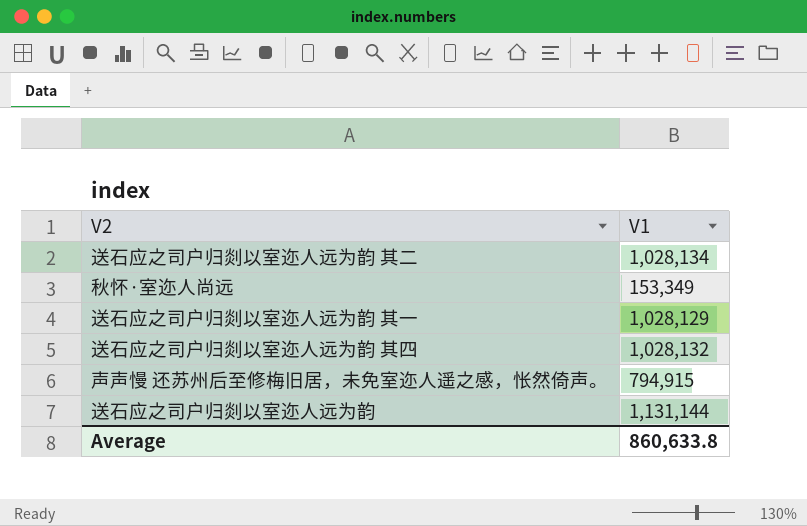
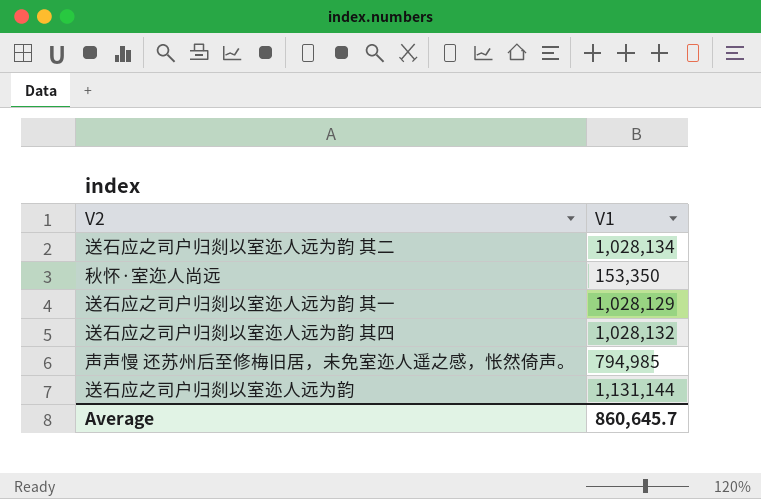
秋怀·室迩人尚远 | V1: 153,349 -> 153,350
声声慢 还苏州后至修梅旧居，未免室迩人遥之感，怅然倚声。 | V1: 794,915 -> 794,985
Average | V1: 860,633.8 -> 860,645.7

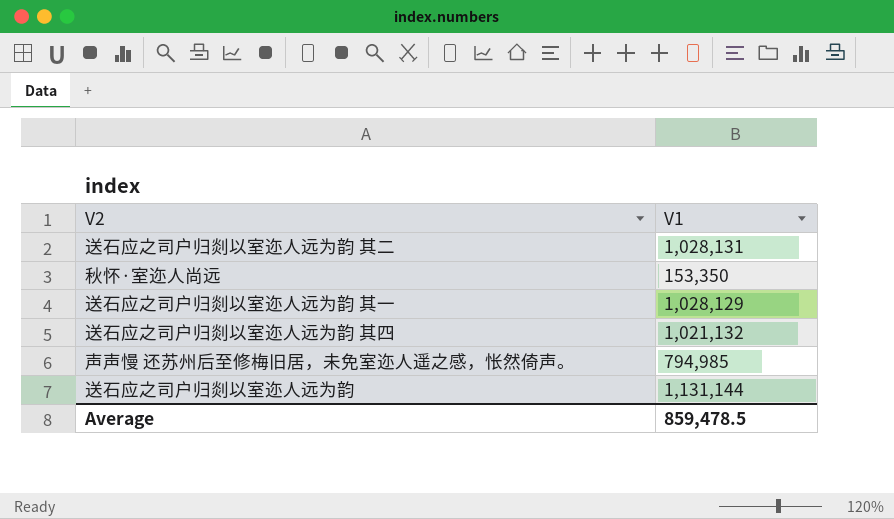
送石应之司户归剡以室迩人远为韵 其二 | V1: 1,028,134 -> 1,028,131
送石应之司户归剡以室迩人远为韵 其四 | V1: 1,028,132 -> 1,021,132
Average | V1: 860,645.7 -> 859,478.5

